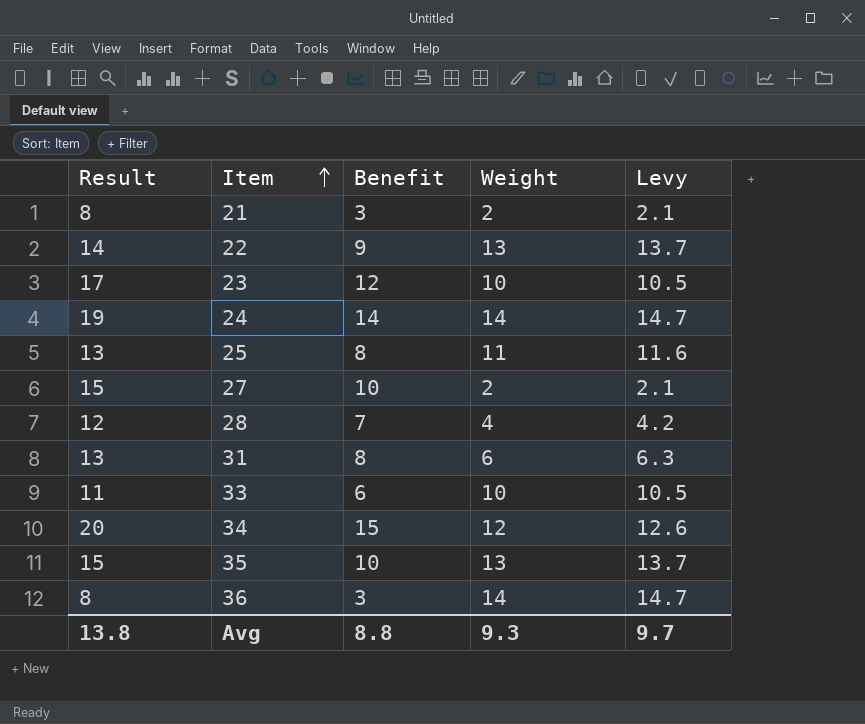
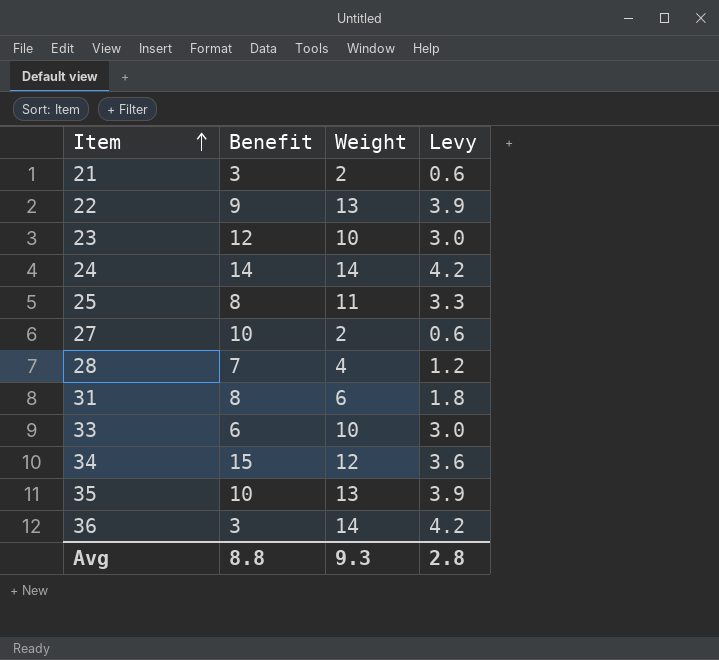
column Result | formula: [Benefit] + 5 -> none
column Levy | formula: [Weight] * 1.05 -> [Weight] * 0.3
Avg | Levy: 9.7 -> 2.8

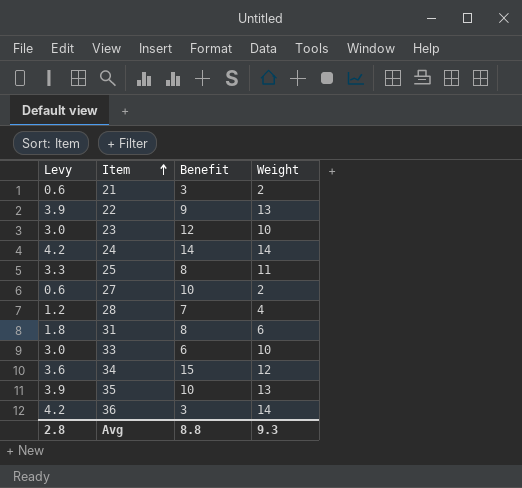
column Levy | position: 4 -> 1

